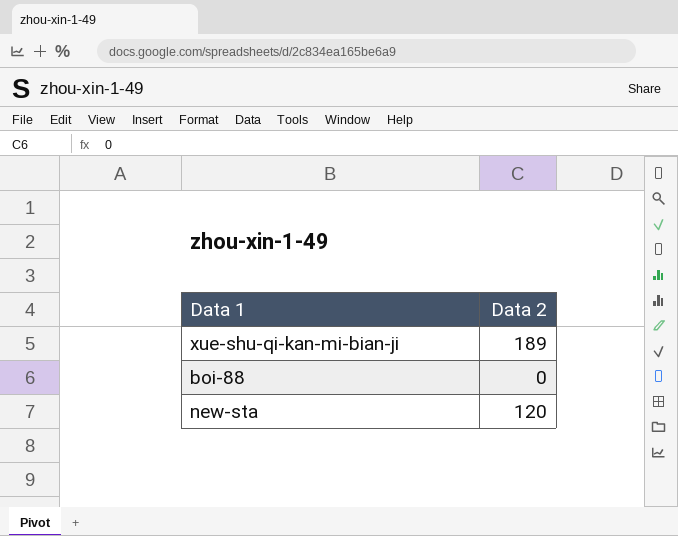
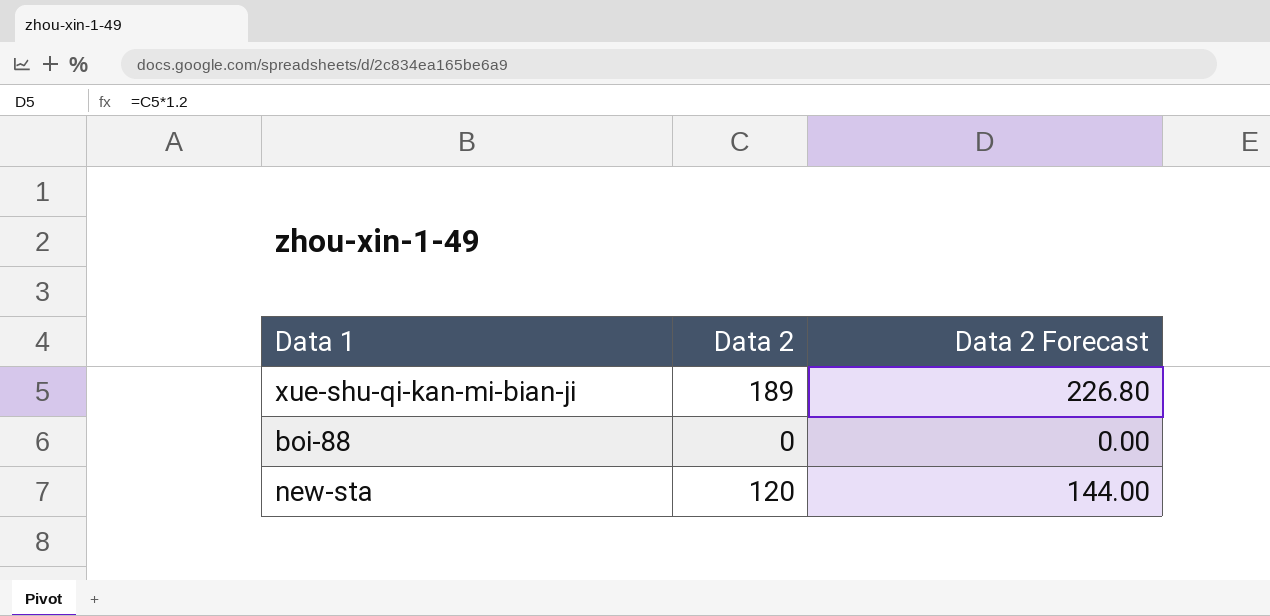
column Data 2 Forecast | formula: none -> [Data 2] * 1.2

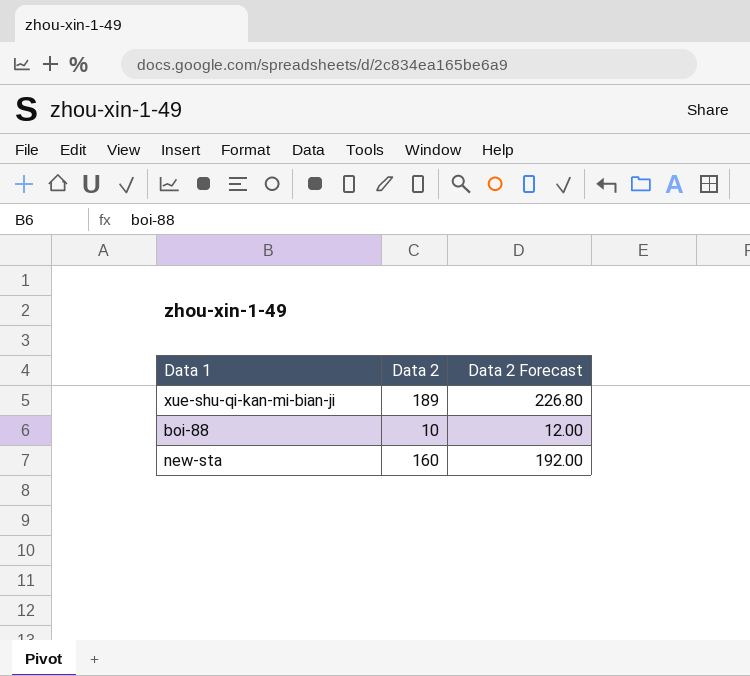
boi-88 | Data 2: 0 -> 10
boi-88 | Data 2 Forecast: 0.00 -> 12.00
new-sta | Data 2: 120 -> 160
new-sta | Data 2 Forecast: 144.00 -> 192.00

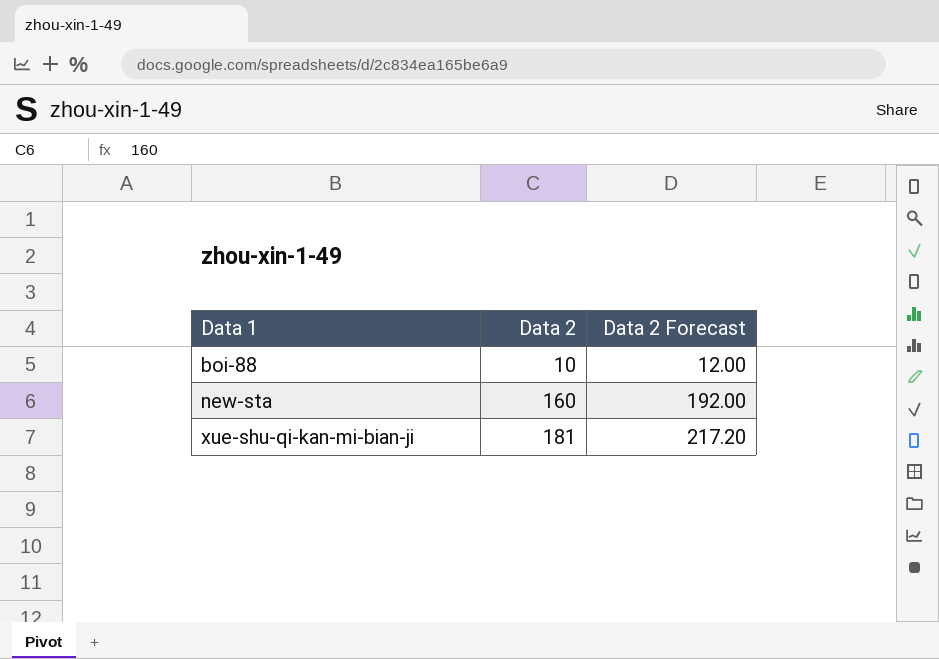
row order: none -> Data 1 ascending
xue-shu-qi-kan-mi-bian-ji | Data 2: 189 -> 181
xue-shu-qi-kan-mi-bian-ji | Data 2 Forecast: 226.80 -> 217.20

